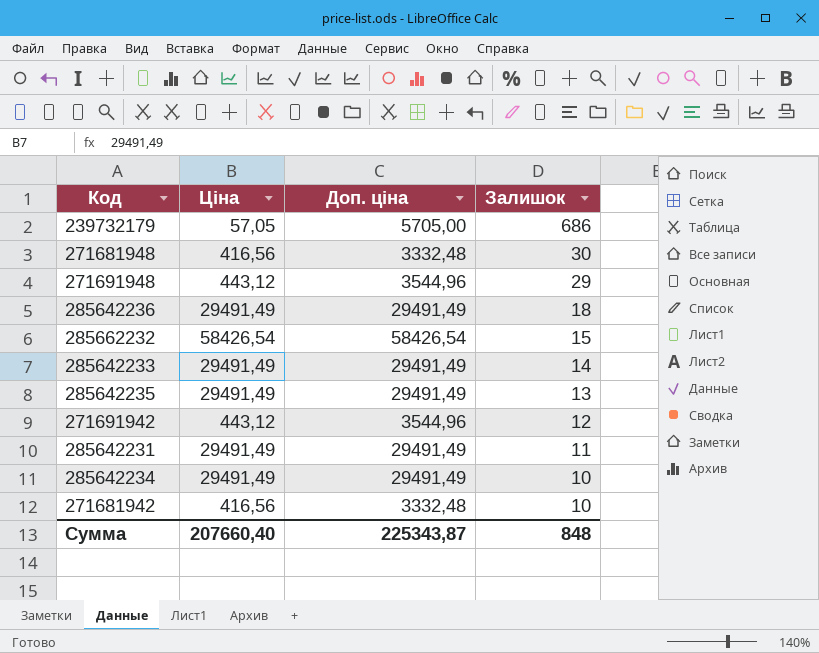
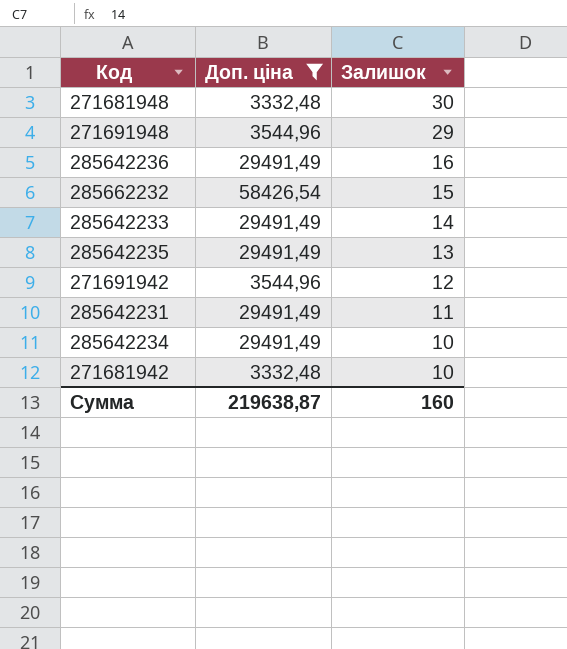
filter: none -> Доп. ціна != 5705,00
column Ціна | position: 2 -> none
285642236 | Залишок: 18 -> 16
Сумма | Доп. ціна: 225343,87 -> 219638,87
Сумма | Залишок: 848 -> 160

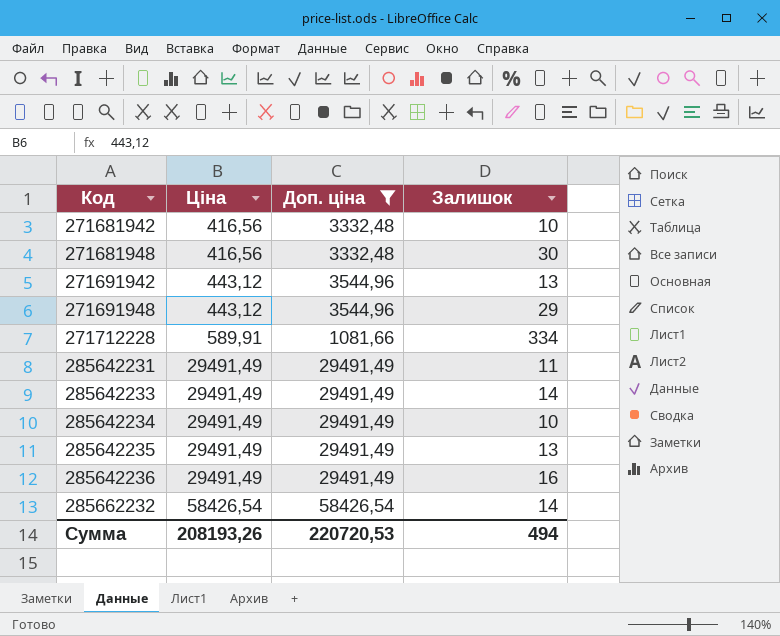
row order: Залишок descending -> Код ascending
column Ціна | position: none -> 2
271691942 | Залишок: 12 -> 13
row 271712228: none -> 589,91 | 1081,66 | 334
285662232 | Залишок: 15 -> 14
Сумма | Доп. ціна: 219638,87 -> 220720,53
Сумма | Залишок: 160 -> 494

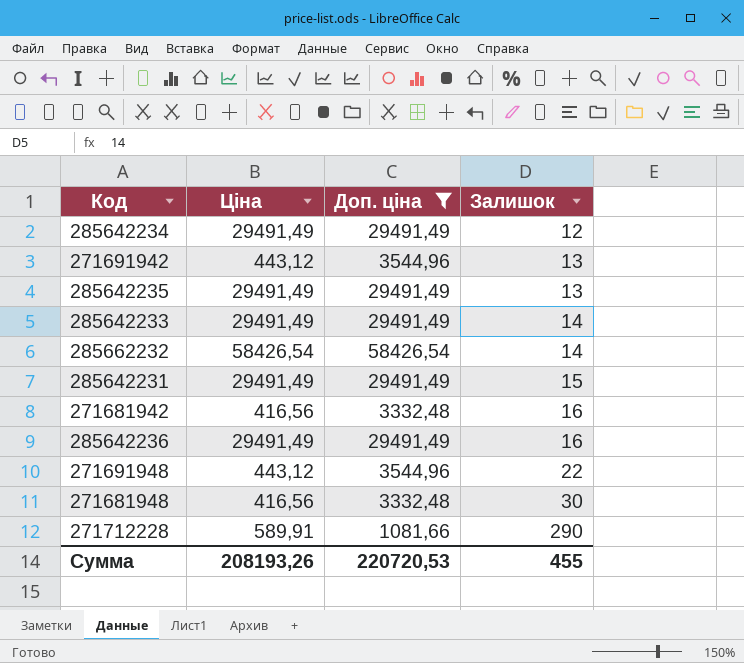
row order: Код ascending -> Залишок ascending
285642234 | Залишок: 10 -> 12
285642231 | Залишок: 11 -> 15
271681942 | Залишок: 10 -> 16
271691948 | Залишок: 29 -> 22
271712228 | Залишок: 334 -> 290
Сумма | Залишок: 494 -> 455

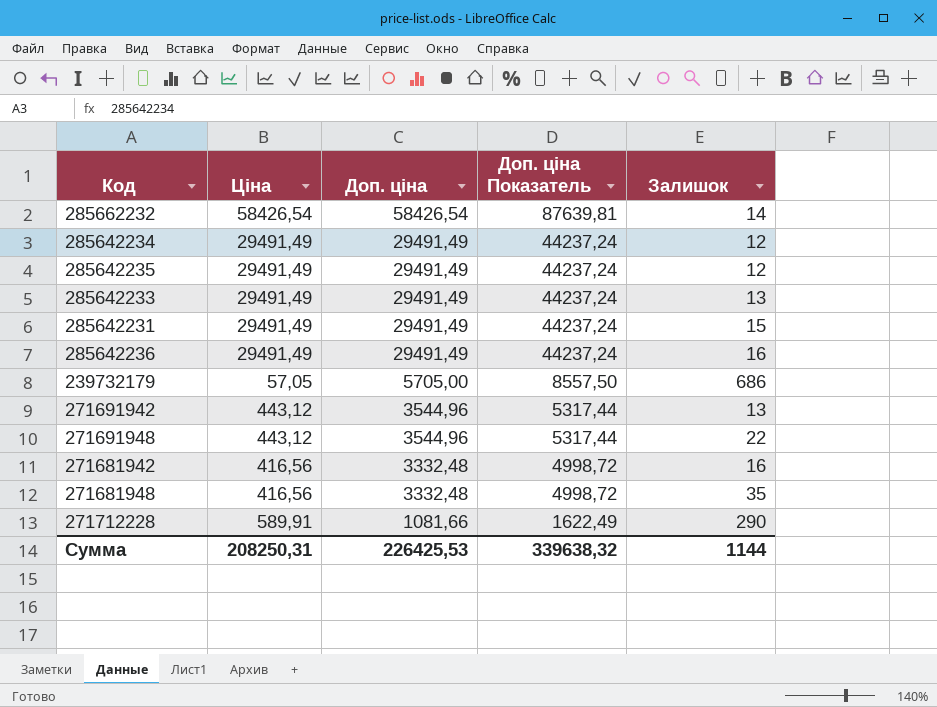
filter: Доп. ціна != 5705,00 -> none
row order: Залишок ascending -> Доп. ціна descending
column Доп. ціна Показатель | formula: none -> [Доп. ціна] * 1,5
285642235 | Залишок: 13 -> 12
285642233 | Залишок: 14 -> 13
271681948 | Залишок: 30 -> 35
Сумма | Ціна: 208193,26 -> 208250,31
Сумма | Доп. ціна: 220720,53 -> 226425,53
Сумма | Залишок: 455 -> 1144

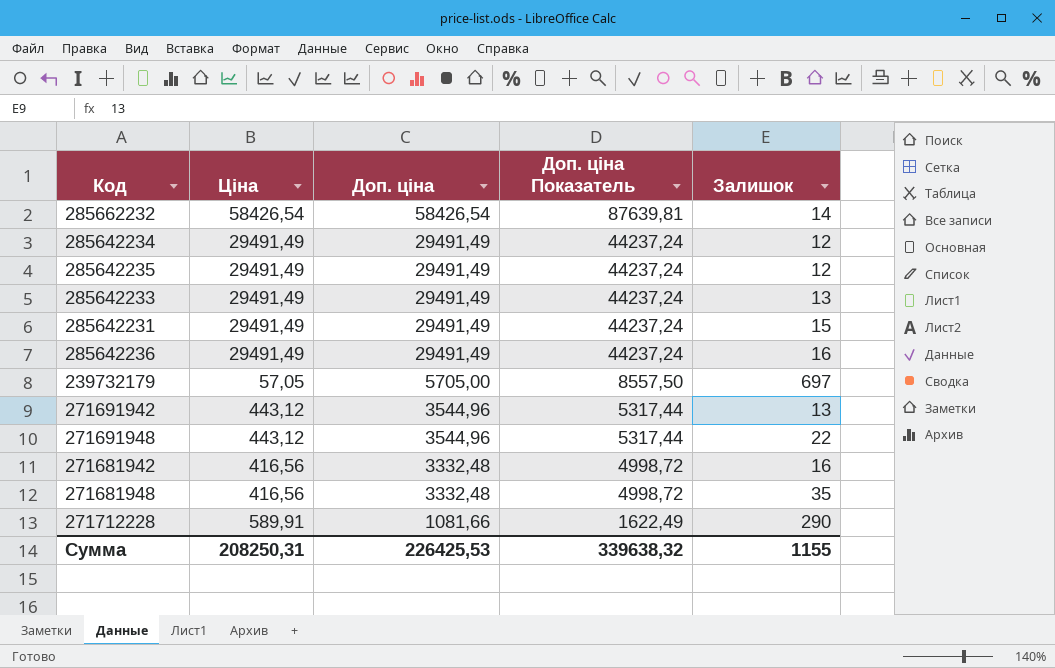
239732179 | Залишок: 686 -> 697
Сумма | Залишок: 1144 -> 1155

